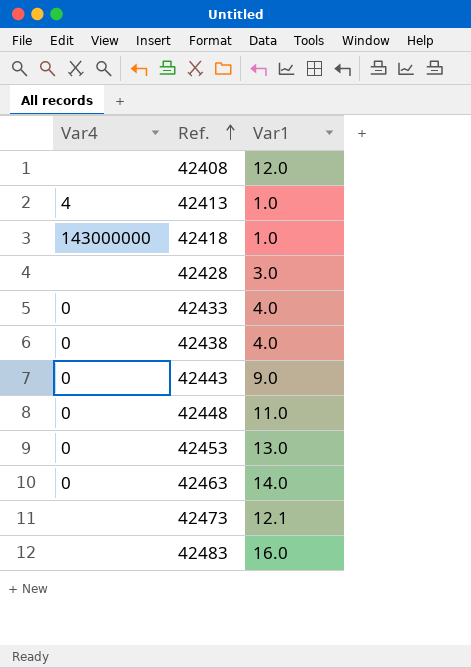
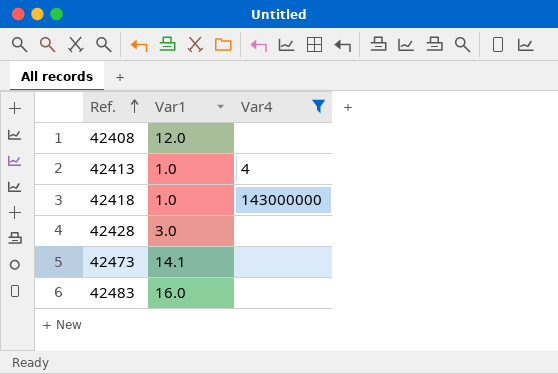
filter: none -> Var4 != 0
column Var4 | position: 1 -> 3
42473 | Var1: 12.1 -> 14.1

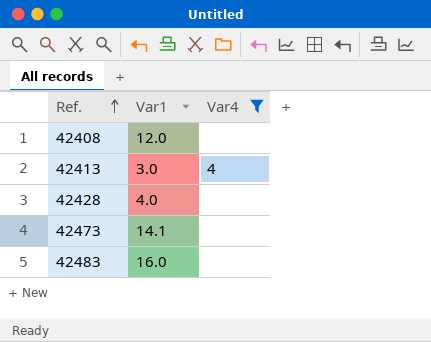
row 42418: 1.0 | 143000000 -> none
42413 | Var1: 1.0 -> 3.0
42428 | Var1: 3.0 -> 4.0

